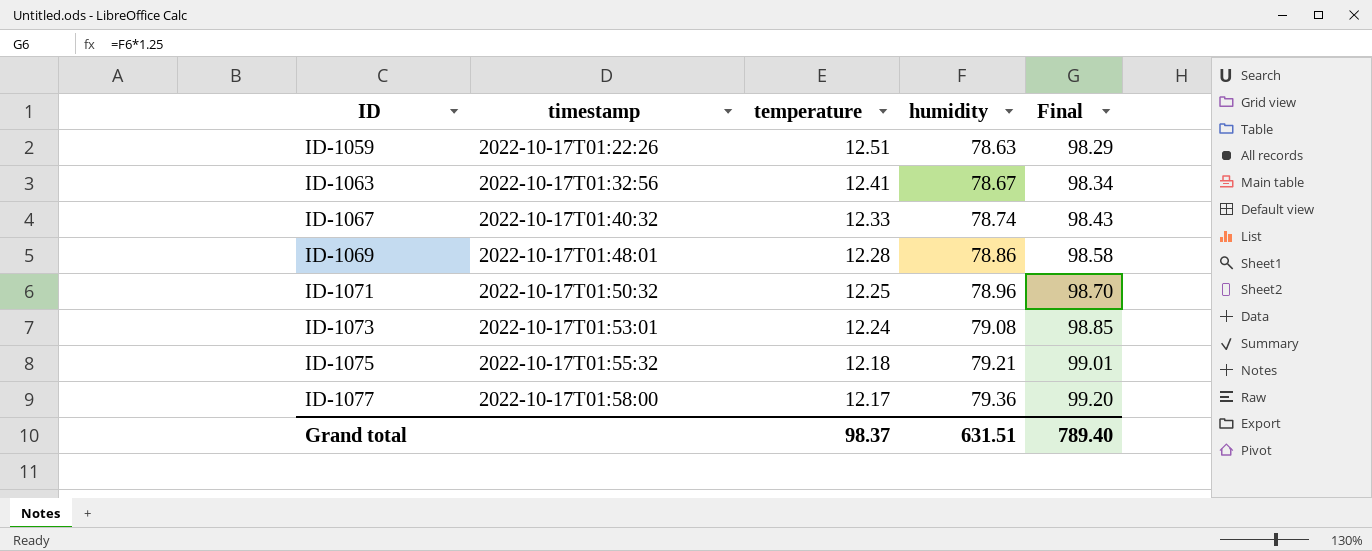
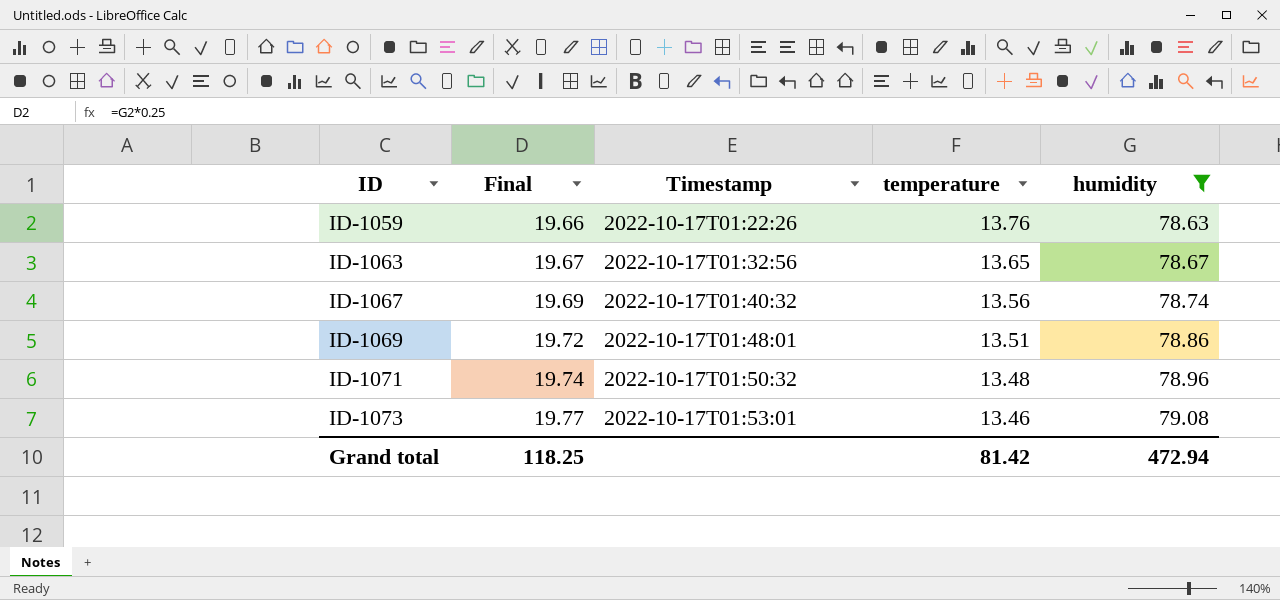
filter: none -> humidity <= 79.08
column Final | formula: [humidity] * 1.25 -> [humidity] * 0.25
column Final | position: 5 -> 2
column name: timestamp -> Timestamp
ID-1059 | temperature: 12.51 -> 13.76
ID-1063 | temperature: 12.41 -> 13.65
ID-1067 | temperature: 12.33 -> 13.56
ID-1069 | temperature: 12.28 -> 13.51
ID-1071 | temperature: 12.25 -> 13.48
ID-1073 | temperature: 12.24 -> 13.46
Grand total | Final: 789.40 -> 118.25
Grand total | temperature: 98.37 -> 81.42
Grand total | humidity: 631.51 -> 472.94

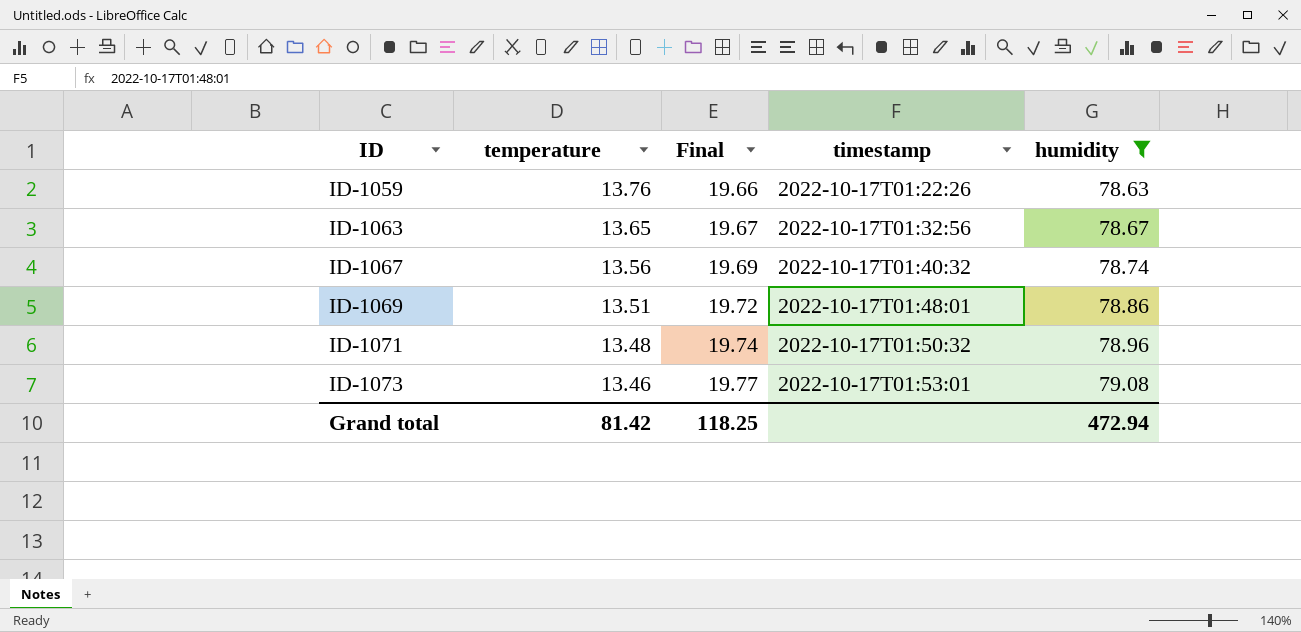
column temperature | position: 4 -> 2
column name: Timestamp -> timestamp

